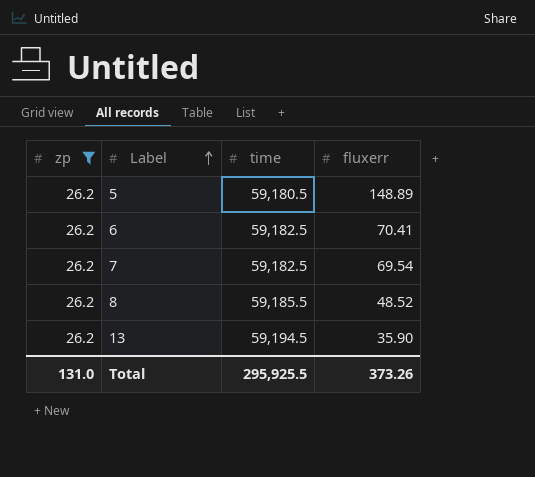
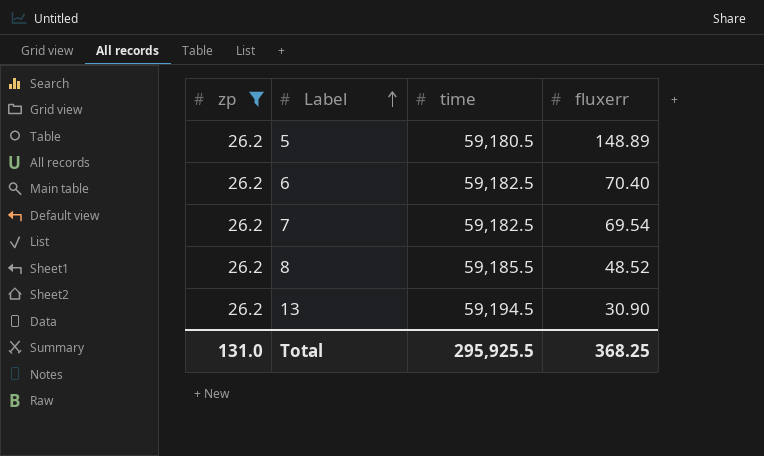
6 | fluxerr: 70.41 -> 70.40
13 | fluxerr: 35.90 -> 30.90
Total | fluxerr: 373.26 -> 368.25

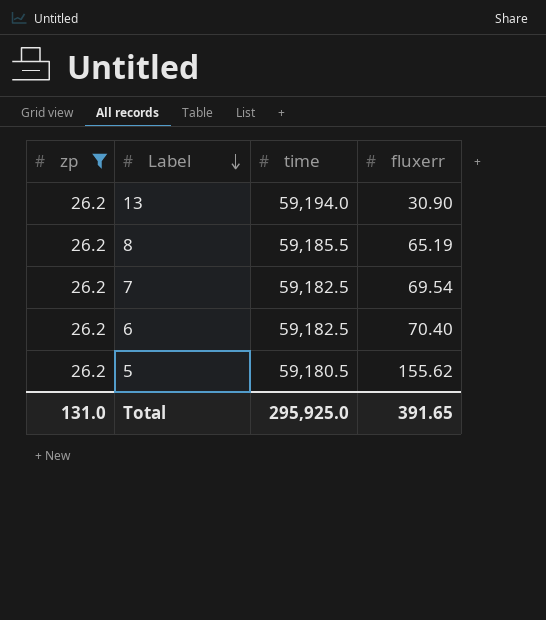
row order: Label ascending -> Label descending
13 | time: 59,194.5 -> 59,194.0
8 | fluxerr: 48.52 -> 65.19
5 | fluxerr: 148.89 -> 155.62
Total | time: 295,925.5 -> 295,925.0
Total | fluxerr: 368.25 -> 391.65

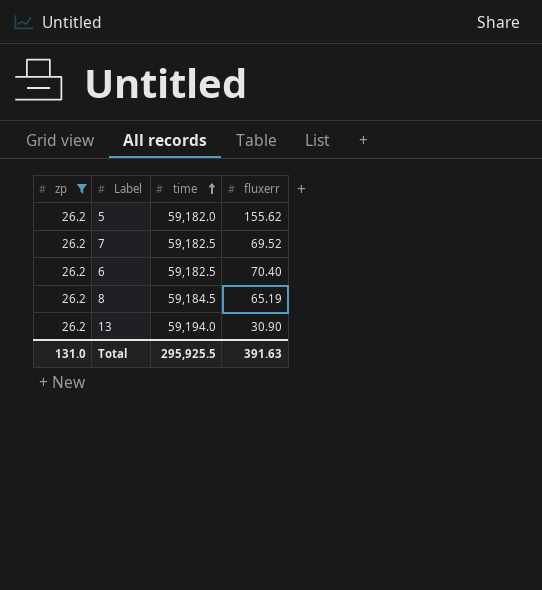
row order: Label descending -> time ascending
5 | time: 59,180.5 -> 59,182.0
7 | fluxerr: 69.54 -> 69.52
8 | time: 59,185.5 -> 59,184.5
Total | time: 295,925.0 -> 295,925.5
Total | fluxerr: 391.65 -> 391.63

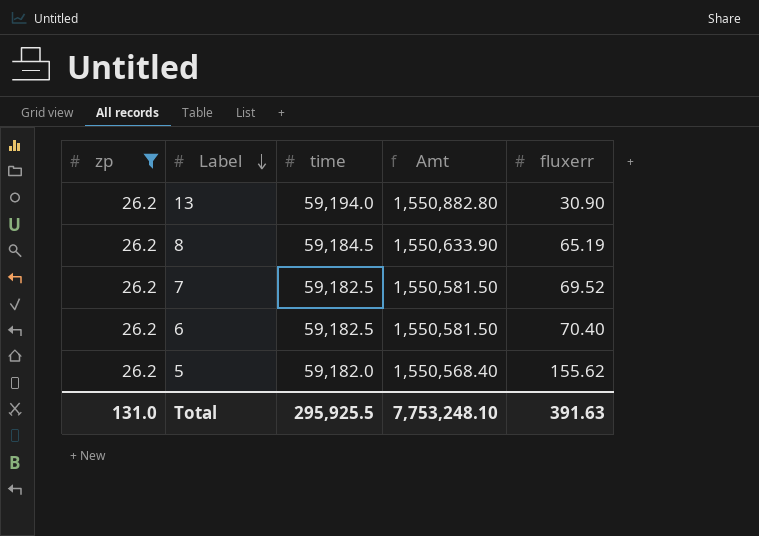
row order: time ascending -> Label descending
column Amt | formula: none -> [zp] * [time]

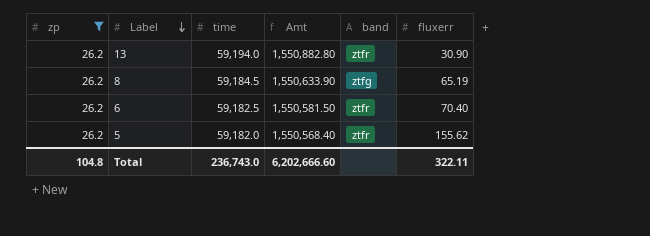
column band | position: none -> 5
row 7: 26.2 | 59,182.5 | 1,550,581.50 | 69.52 -> none
Total | zp: 131.0 -> 104.8
Total | time: 295,925.5 -> 236,743.0
Total | Amt: 7,753,248.10 -> 6,202,666.60
Total | fluxerr: 391.63 -> 322.11

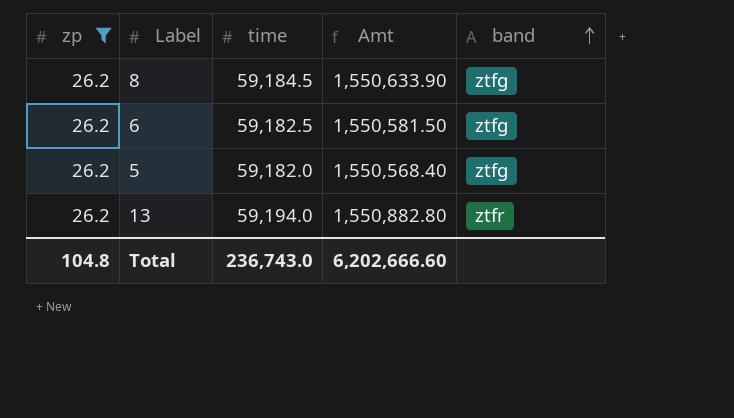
row order: Label descending -> band ascending
column fluxerr | position: 6 -> none
6 | band: ztfr -> ztfg
5 | band: ztfr -> ztfg

